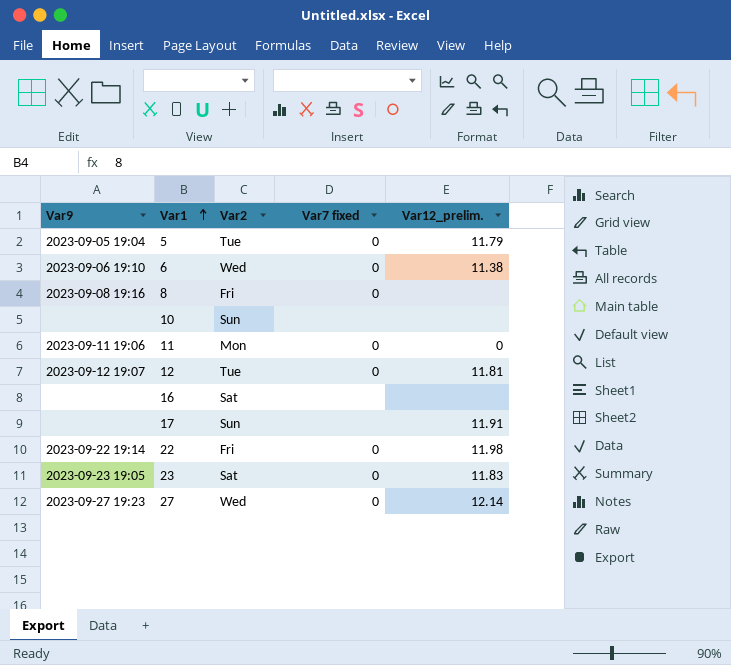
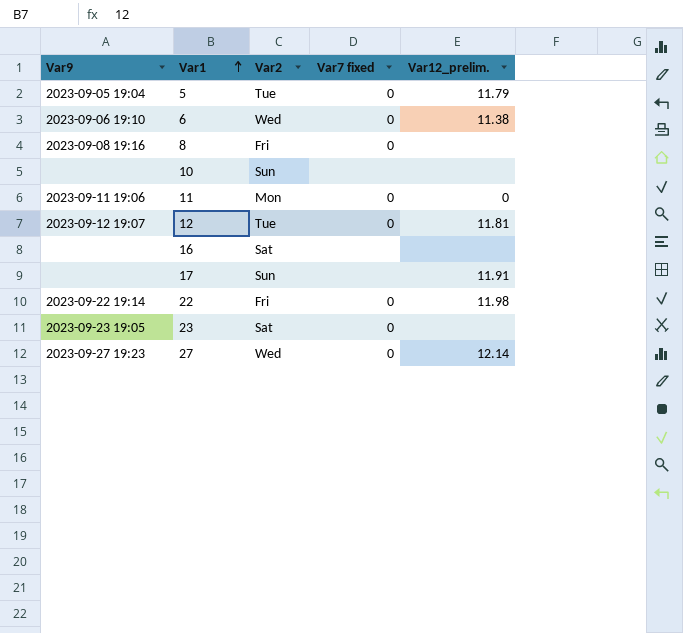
23 | Var12_prelim.: 11.83 -> none

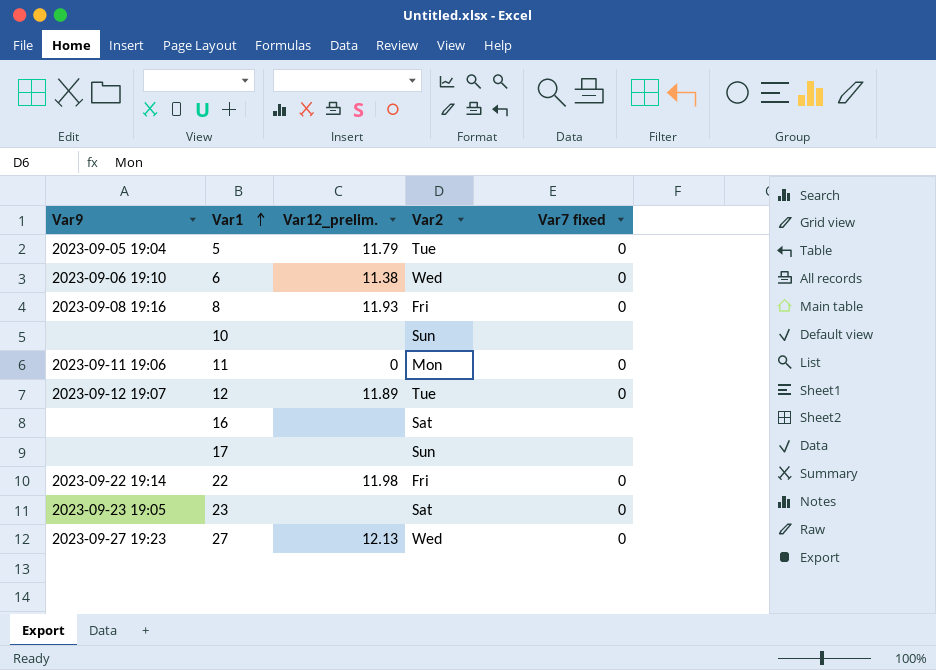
column Var12_prelim. | position: 5 -> 3
8 | Var12_prelim.: none -> 11.93
12 | Var12_prelim.: 11.81 -> 11.89
17 | Var12_prelim.: 11.91 -> none
27 | Var12_prelim.: 12.14 -> 12.13

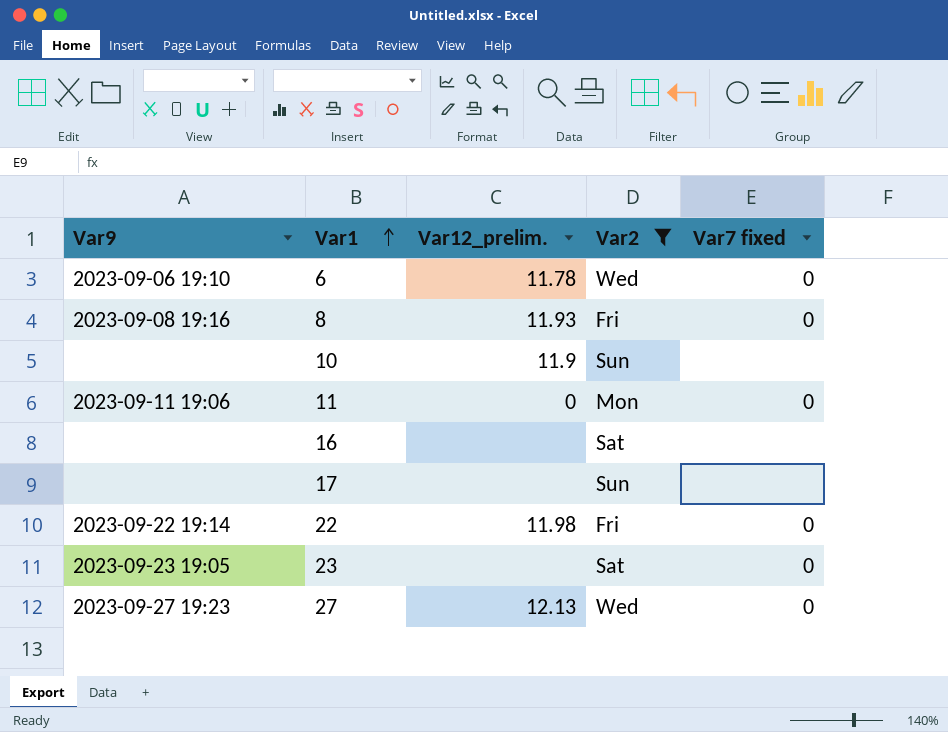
filter: none -> Var2 != Tue
6 | Var12_prelim.: 11.38 -> 11.78
10 | Var12_prelim.: none -> 11.9

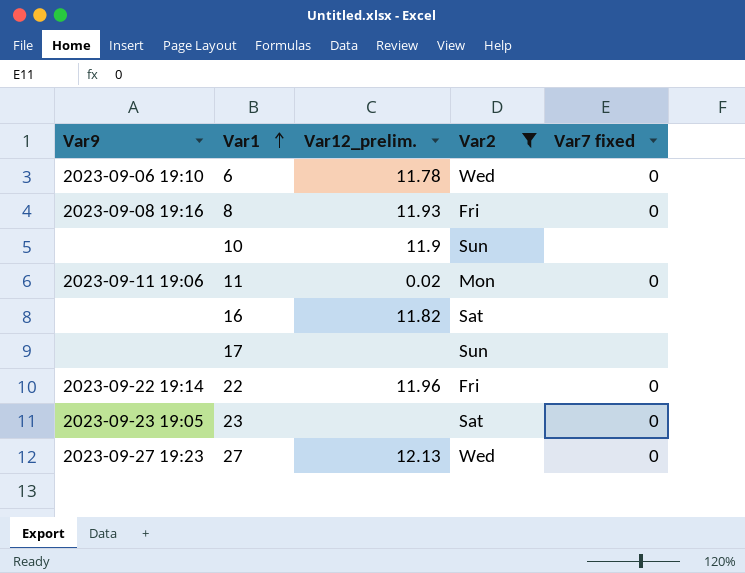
11 | Var12_prelim.: 0 -> 0.02
16 | Var12_prelim.: none -> 11.82
22 | Var12_prelim.: 11.98 -> 11.96

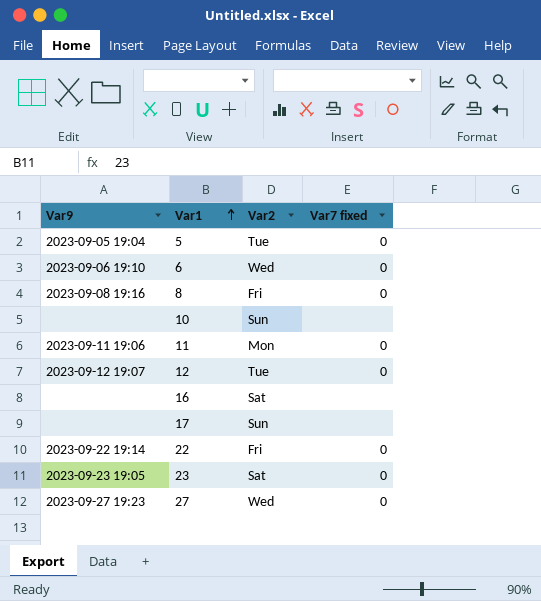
filter: Var2 != Tue -> none
column Var12_prelim. | position: 3 -> none

